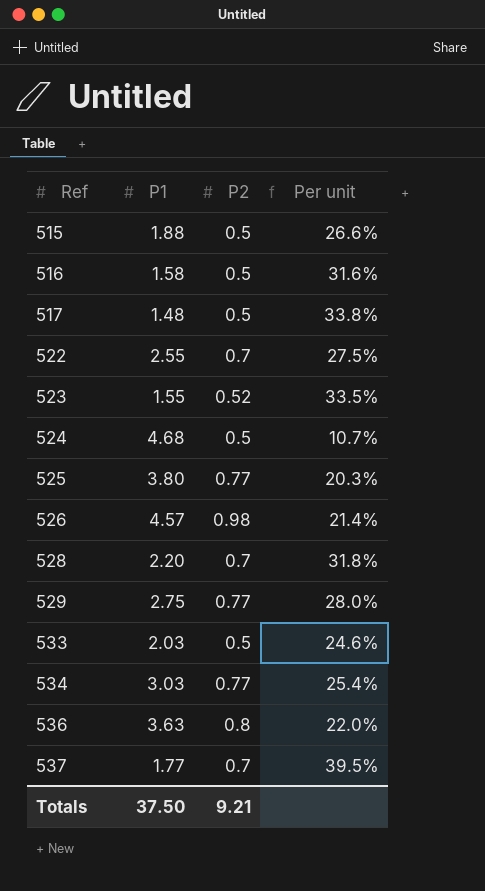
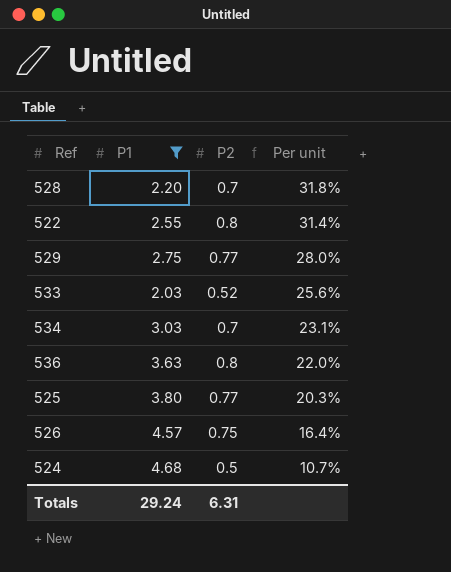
filter: none -> P1 >= 2.03
row order: Ref ascending -> Per unit descending
522 | P2: 0.7 -> 0.8
522 | Per unit: 27.5% -> 31.4%
533 | P2: 0.5 -> 0.52
533 | Per unit: 24.6% -> 25.6%
534 | P2: 0.77 -> 0.7
534 | Per unit: 25.4% -> 23.1%
526 | P2: 0.98 -> 0.75
526 | Per unit: 21.4% -> 16.4%
Totals | P1: 37.50 -> 29.24
Totals | P2: 9.21 -> 6.31

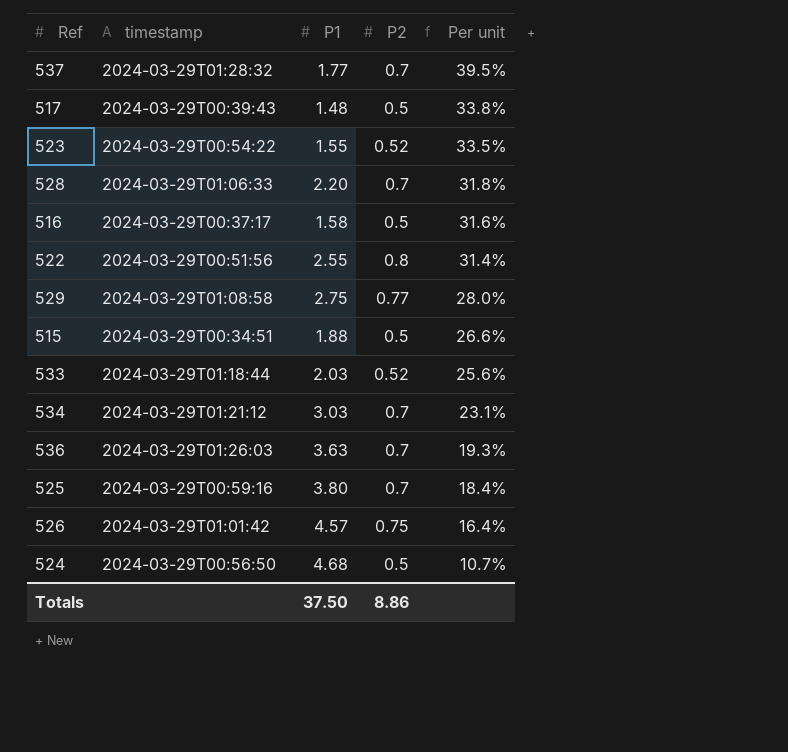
filter: P1 >= 2.03 -> none
column timestamp | position: none -> 2
536 | P2: 0.8 -> 0.7
536 | Per unit: 22.0% -> 19.3%
525 | P2: 0.77 -> 0.7
525 | Per unit: 20.3% -> 18.4%
Totals | P1: 29.24 -> 37.50
Totals | P2: 6.31 -> 8.86

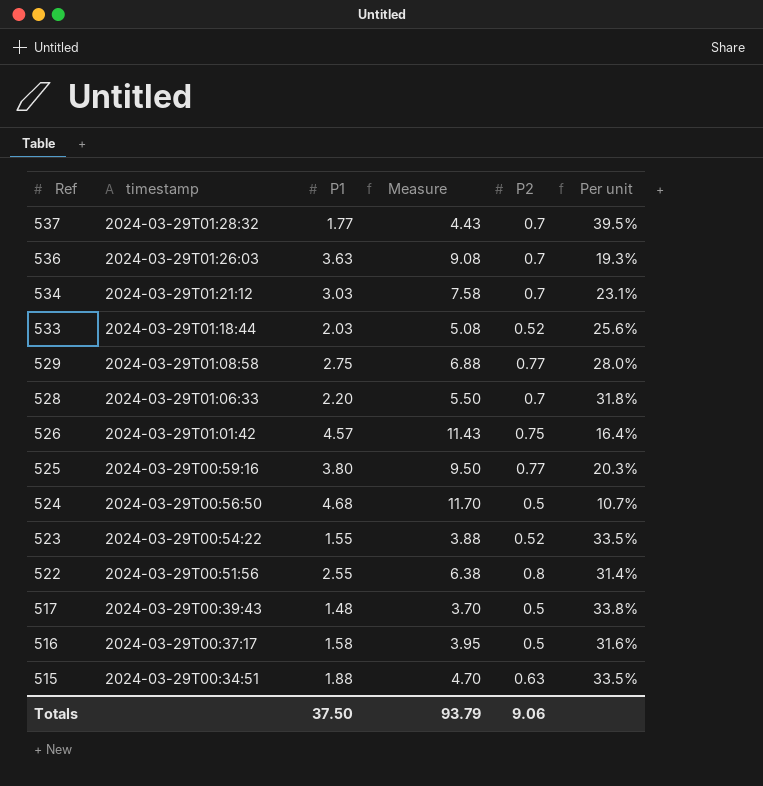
row order: Per unit descending -> Ref descending
column Measure | formula: none -> [P1] * 2.5
525 | P2: 0.7 -> 0.77
525 | Per unit: 18.4% -> 20.3%
515 | P2: 0.5 -> 0.63
515 | Per unit: 26.6% -> 33.5%
Totals | P2: 8.86 -> 9.06

